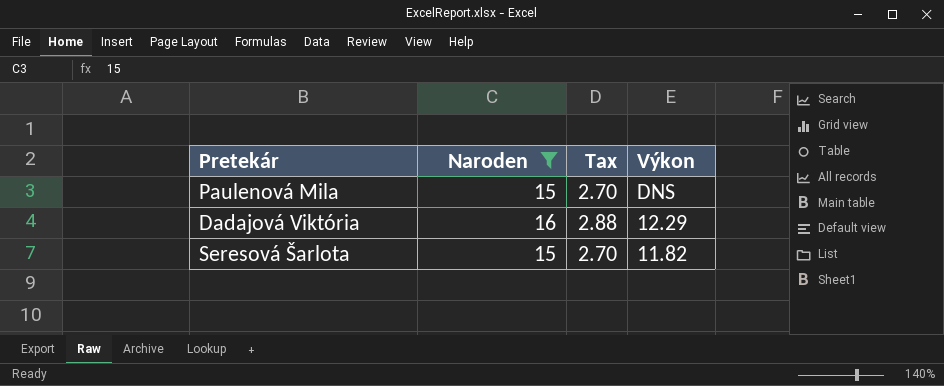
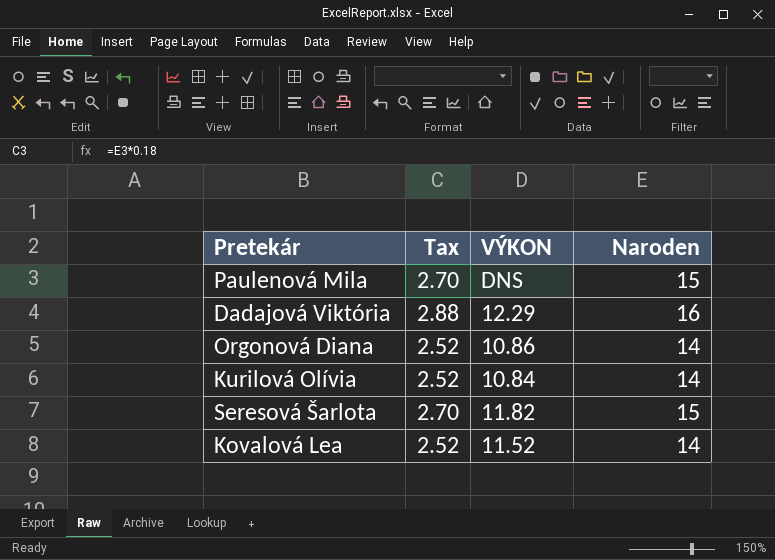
filter: Naroden != 14 -> none
column name: Výkon -> VÝKON
column Naroden | position: 2 -> 4

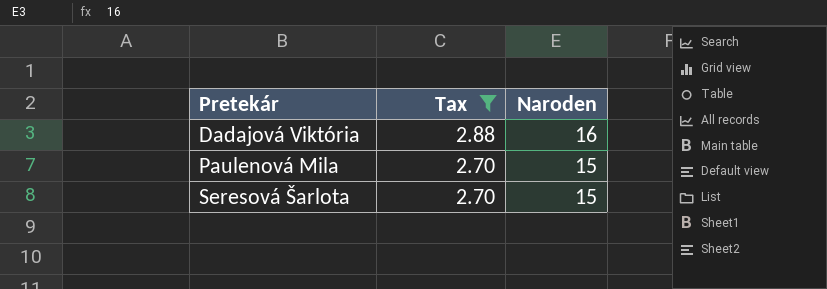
filter: none -> Tax != 2.52
row order: none -> Pretekár ascending
column VÝKON | position: 3 -> none

